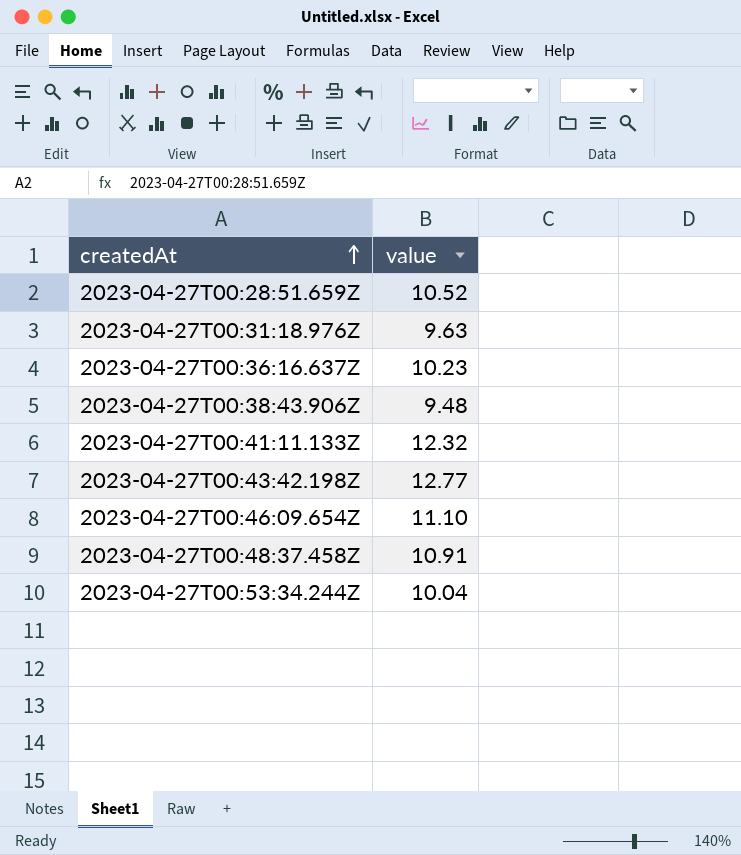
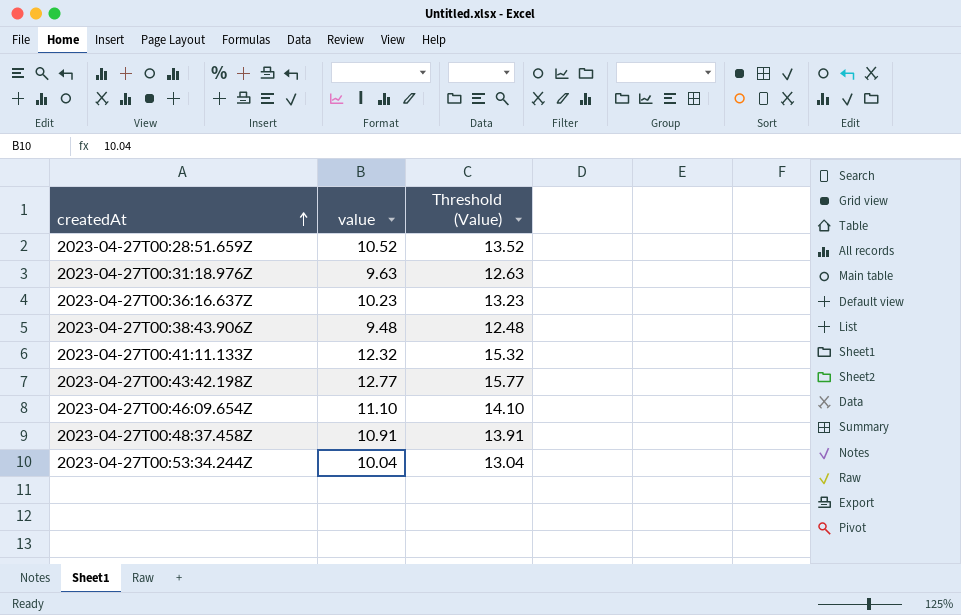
column Threshold (Value) | formula: none -> [value] + 3

